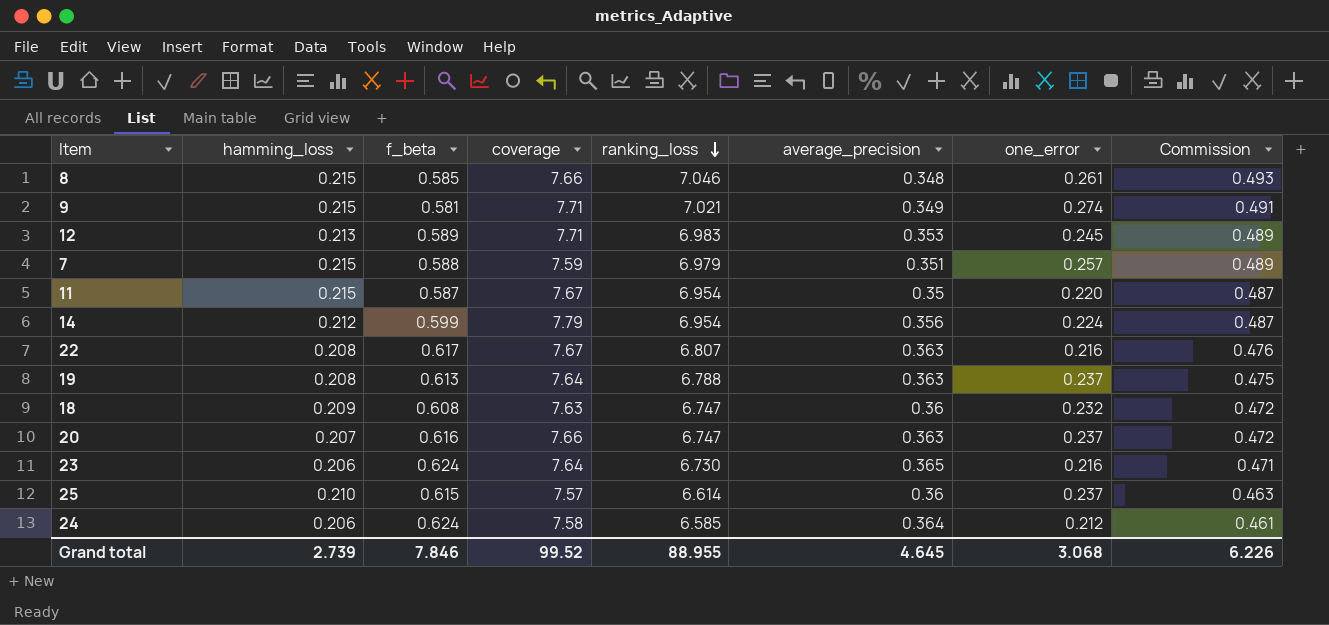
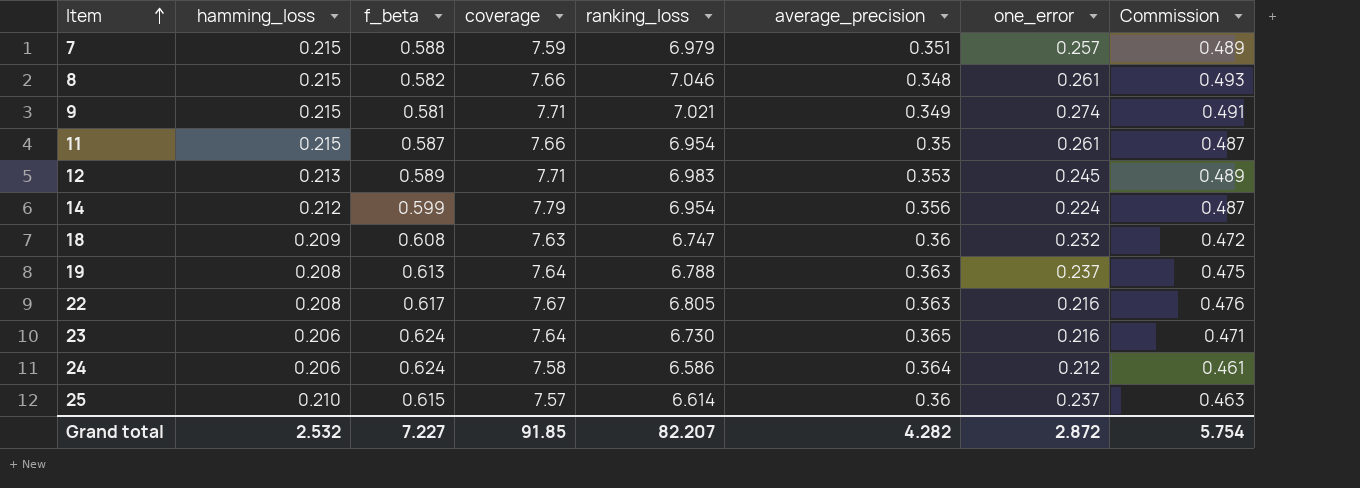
row order: ranking_loss descending -> Item ascending
row 20: 0.207 | 0.616 | 7.66 | 6.747 | 0.363 | 0.237 | 0.472 -> none
8 | f_beta: 0.585 -> 0.582
11 | coverage: 7.67 -> 7.66
11 | one_error: 0.220 -> 0.261
22 | ranking_loss: 6.807 -> 6.805
24 | ranking_loss: 6.585 -> 6.586
Grand total | hamming_loss: 2.739 -> 2.532
Grand total | f_beta: 7.846 -> 7.227
Grand total | coverage: 99.52 -> 91.85
Grand total | ranking_loss: 88.955 -> 82.207
Grand total | average_precision: 4.645 -> 4.282
Grand total | one_error: 3.068 -> 2.872
Grand total | Commission: 6.226 -> 5.754

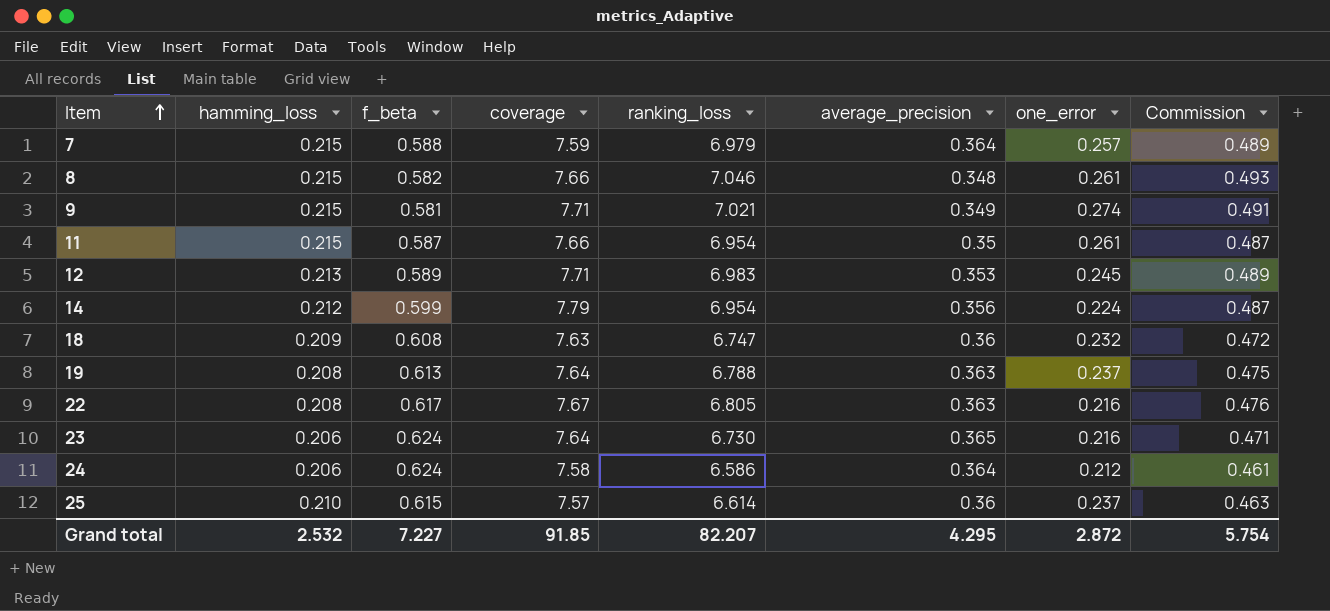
7 | average_precision: 0.351 -> 0.364
Grand total | average_precision: 4.282 -> 4.295

